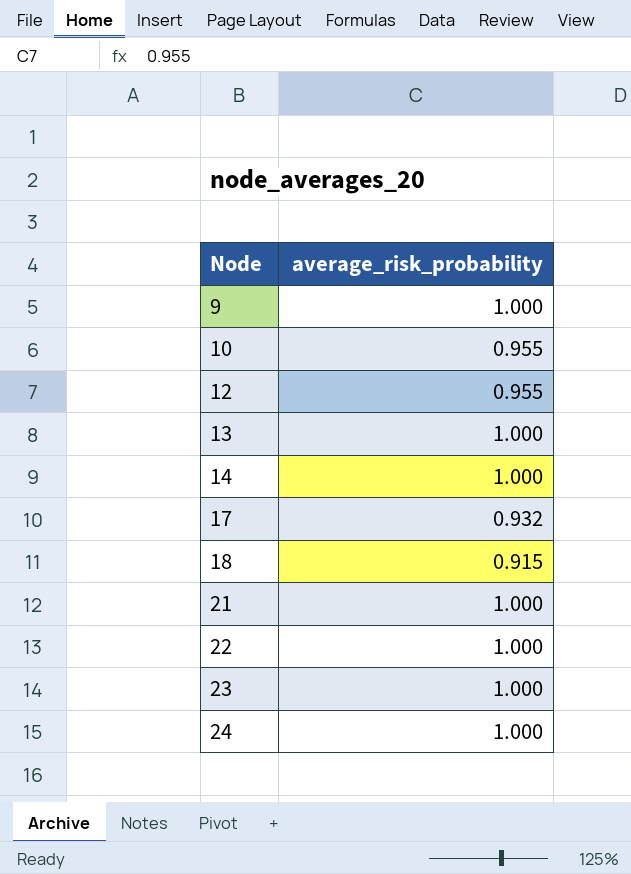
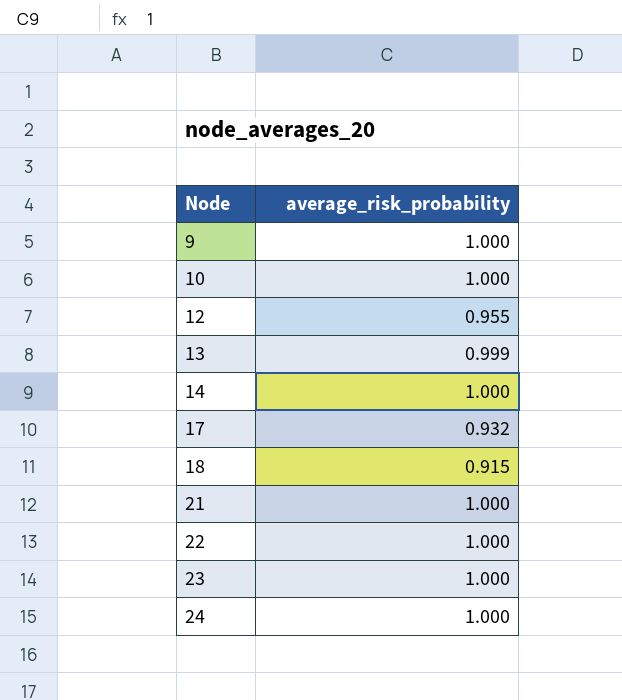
10 | average_risk_probability: 0.955 -> 1.000
13 | average_risk_probability: 1.000 -> 0.999

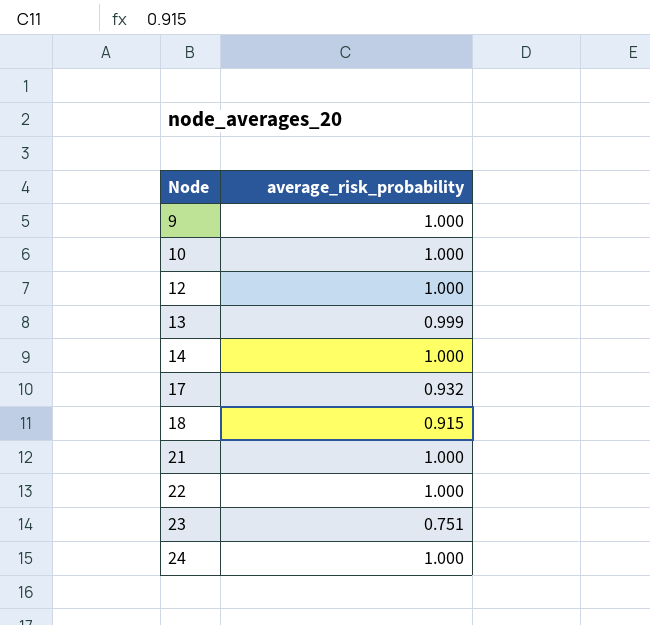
12 | average_risk_probability: 0.955 -> 1.000
23 | average_risk_probability: 1.000 -> 0.751

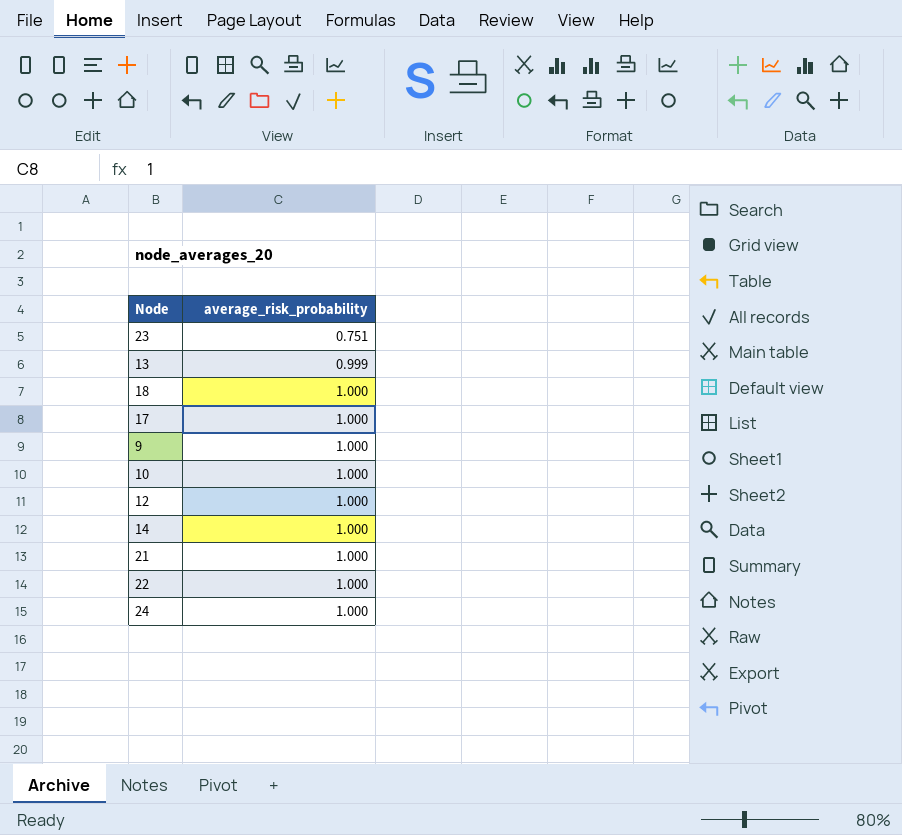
row order: Node ascending -> average_risk_probability ascending
18 | average_risk_probability: 0.915 -> 1.000
17 | average_risk_probability: 0.932 -> 1.000

